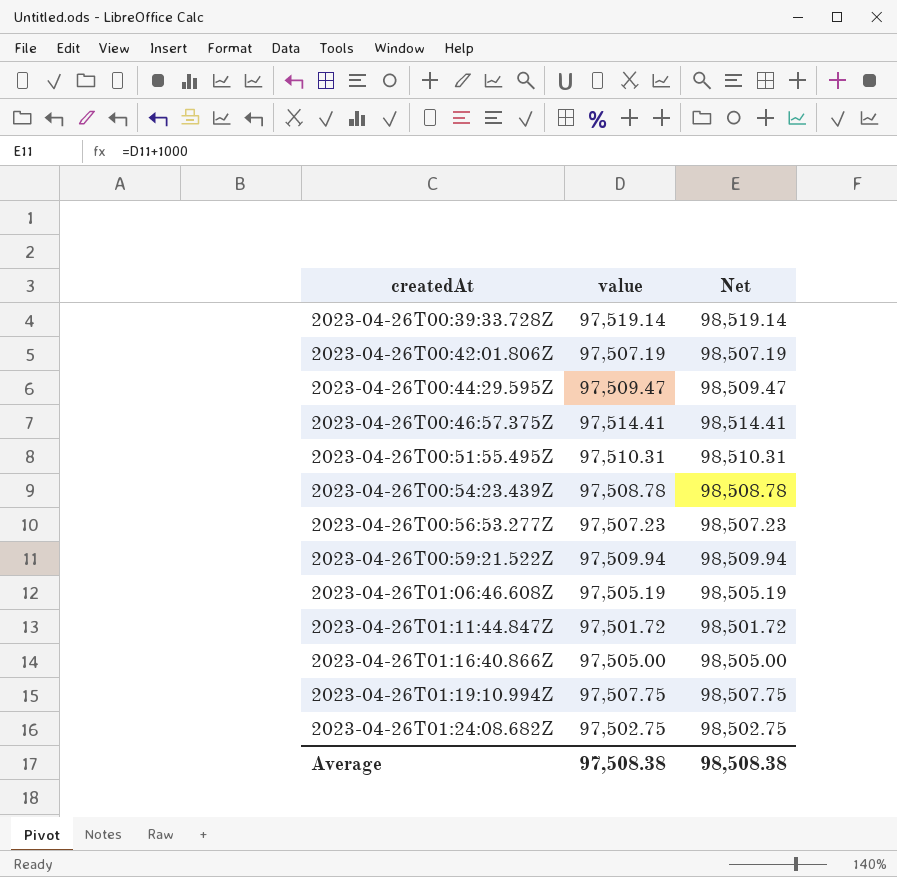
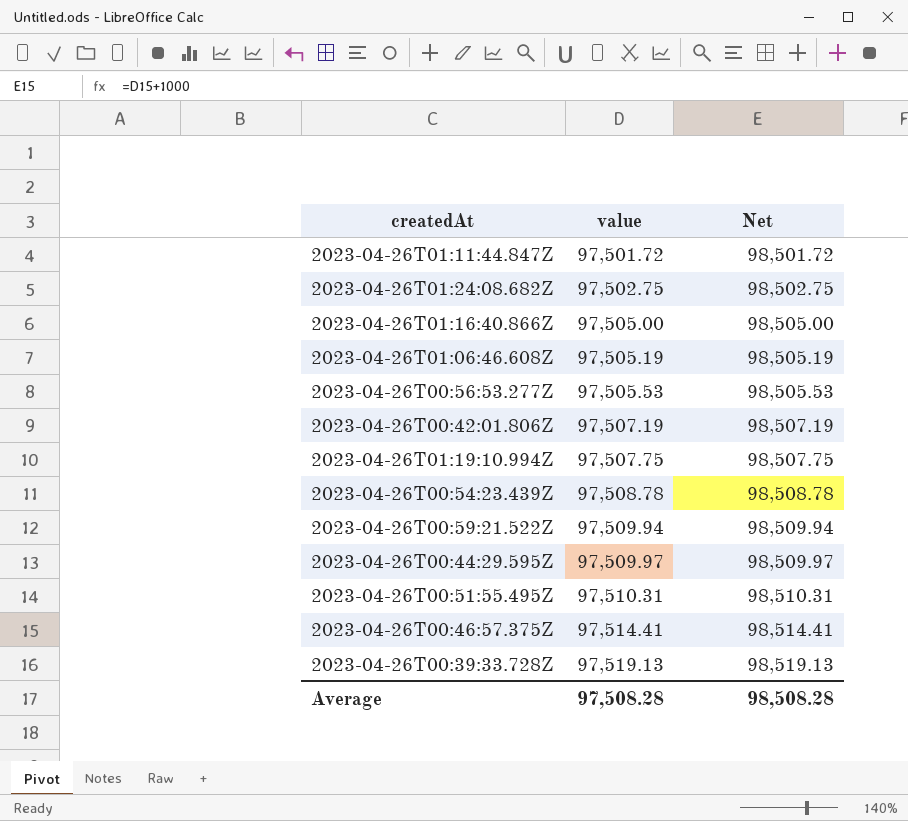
row order: createdAt ascending -> value ascending
2023-04-26T00:56:53.277Z | value: 97,507.23 -> 97,505.53
2023-04-26T00:56:53.277Z | Net: 98,507.23 -> 98,505.53
2023-04-26T00:44:29.595Z | value: 97,509.47 -> 97,509.97
2023-04-26T00:44:29.595Z | Net: 98,509.47 -> 98,509.97
2023-04-26T00:39:33.728Z | value: 97,519.14 -> 97,519.13
2023-04-26T00:39:33.728Z | Net: 98,519.14 -> 98,519.13
Average | value: 97,508.38 -> 97,508.28
Average | Net: 98,508.38 -> 98,508.28

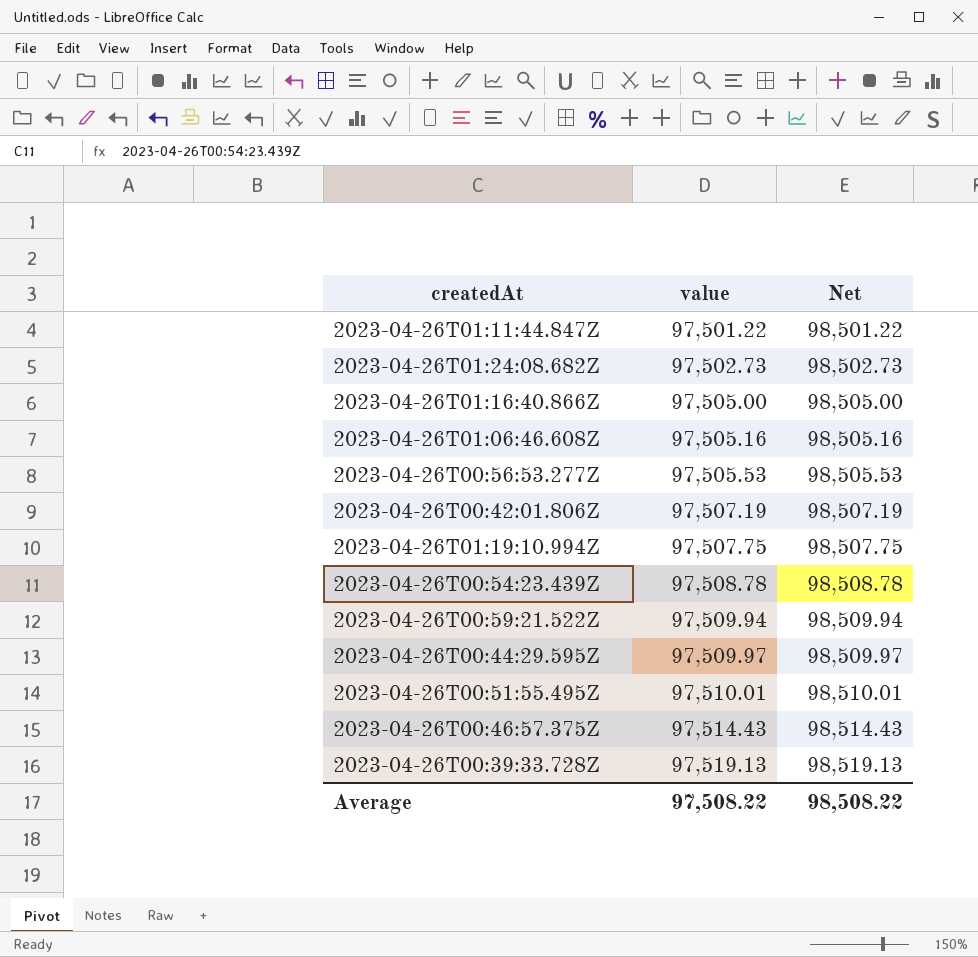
2023-04-26T01:11:44.847Z | value: 97,501.72 -> 97,501.22
2023-04-26T01:11:44.847Z | Net: 98,501.72 -> 98,501.22
2023-04-26T01:24:08.682Z | value: 97,502.75 -> 97,502.73
2023-04-26T01:24:08.682Z | Net: 98,502.75 -> 98,502.73
2023-04-26T01:06:46.608Z | value: 97,505.19 -> 97,505.16
2023-04-26T01:06:46.608Z | Net: 98,505.19 -> 98,505.16
2023-04-26T00:51:55.495Z | value: 97,510.31 -> 97,510.01
2023-04-26T00:51:55.495Z | Net: 98,510.31 -> 98,510.01
2023-04-26T00:46:57.375Z | value: 97,514.41 -> 97,514.43
2023-04-26T00:46:57.375Z | Net: 98,514.41 -> 98,514.43
Average | value: 97,508.28 -> 97,508.22
Average | Net: 98,508.28 -> 98,508.22

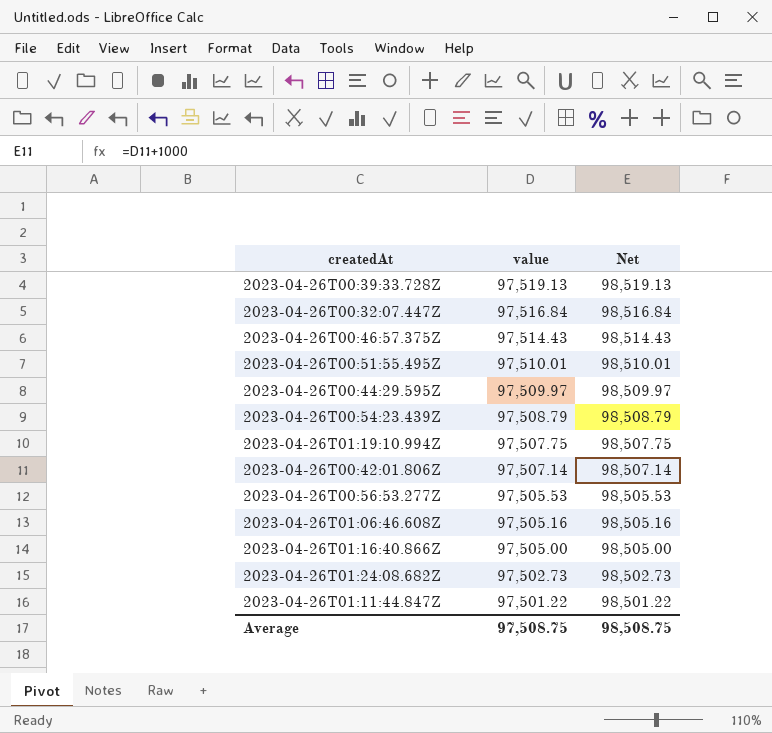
row order: value ascending -> value descending
row 2023-04-26T00:59:21.522Z: 97,509.94 | 98,509.94 -> none
row 2023-04-26T00:32:07.447Z: none -> 97,516.84 | 98,516.84
2023-04-26T00:54:23.439Z | value: 97,508.78 -> 97,508.79
2023-04-26T00:54:23.439Z | Net: 98,508.78 -> 98,508.79
2023-04-26T00:42:01.806Z | value: 97,507.19 -> 97,507.14
2023-04-26T00:42:01.806Z | Net: 98,507.19 -> 98,507.14
Average | value: 97,508.22 -> 97,508.75
Average | Net: 98,508.22 -> 98,508.75

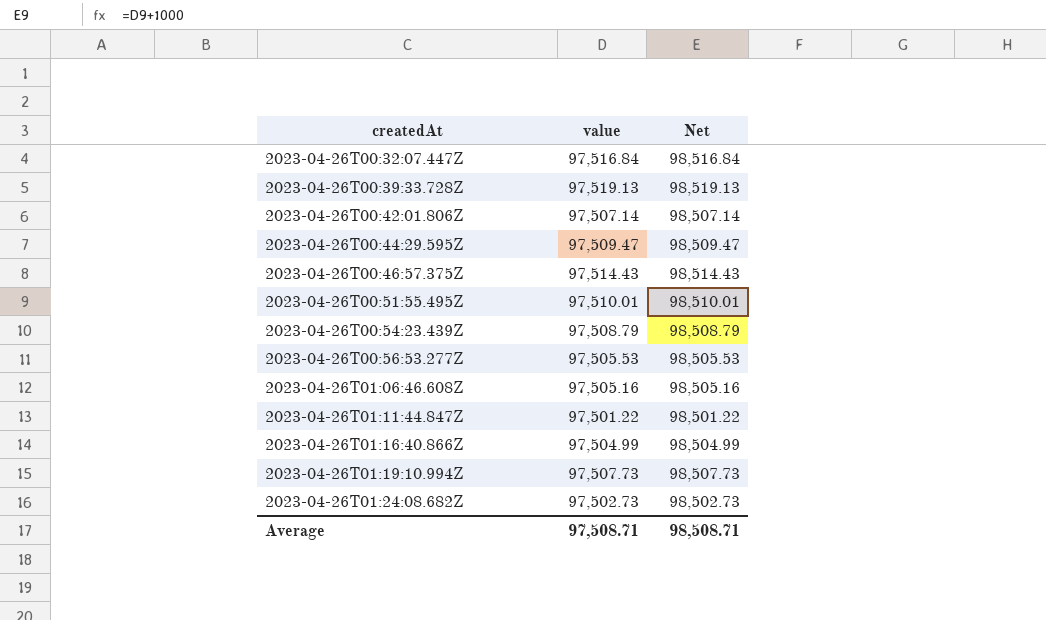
row order: value descending -> createdAt ascending
2023-04-26T00:44:29.595Z | value: 97,509.97 -> 97,509.47
2023-04-26T00:44:29.595Z | Net: 98,509.97 -> 98,509.47
2023-04-26T01:16:40.866Z | value: 97,505.00 -> 97,504.99
2023-04-26T01:16:40.866Z | Net: 98,505.00 -> 98,504.99
2023-04-26T01:19:10.994Z | value: 97,507.75 -> 97,507.73
2023-04-26T01:19:10.994Z | Net: 98,507.75 -> 98,507.73
Average | value: 97,508.75 -> 97,508.71
Average | Net: 98,508.75 -> 98,508.71

